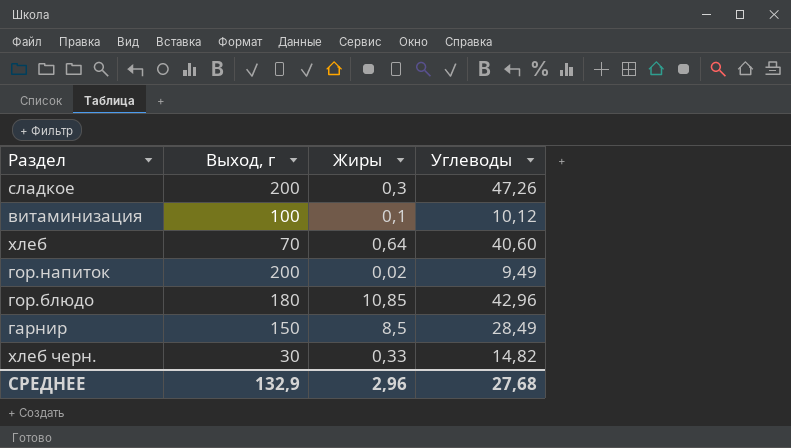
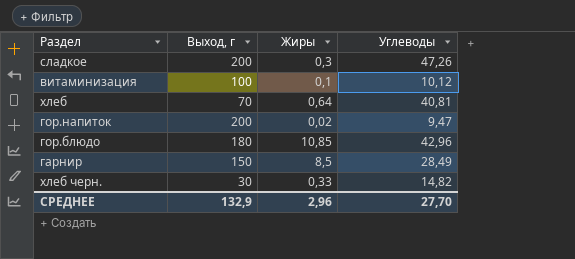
хлеб | Углеводы: 40,60 -> 40,81
гор.напиток | Углеводы: 9,49 -> 9,47
СРЕДНЕЕ | Углеводы: 27,68 -> 27,70

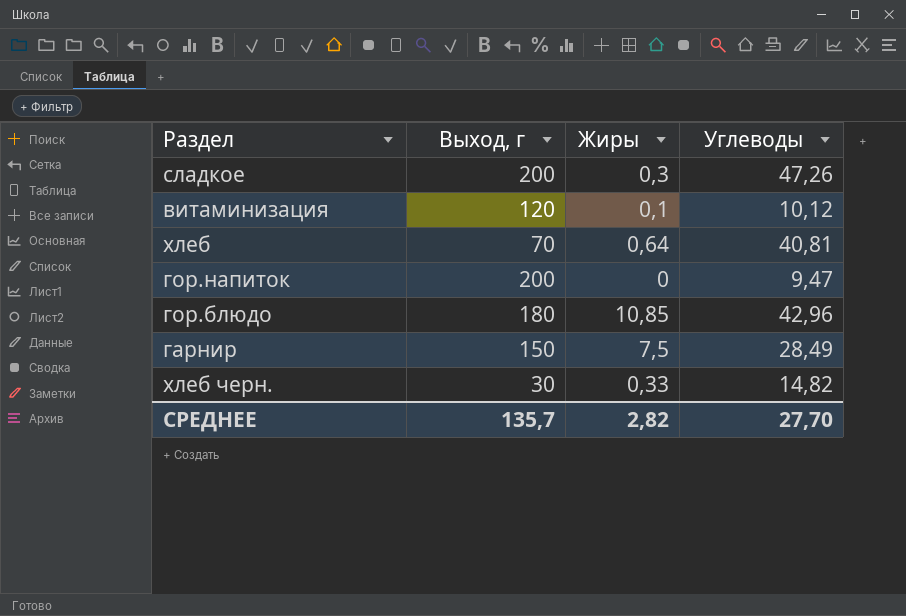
витаминизация | Выход, г: 100 -> 120
гор.напиток | Жиры: 0,02 -> 0
гарнир | Жиры: 8,5 -> 7,5
СРЕДНЕЕ | Выход, г: 132,9 -> 135,7
СРЕДНЕЕ | Жиры: 2,96 -> 2,82

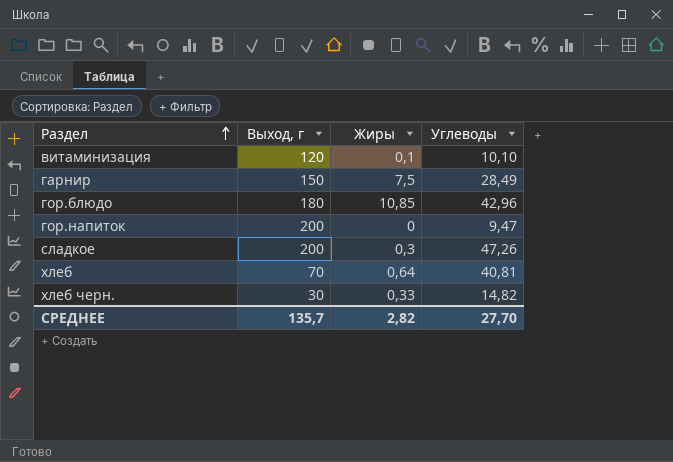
row order: none -> Раздел ascending
витаминизация | Углеводы: 10,12 -> 10,10

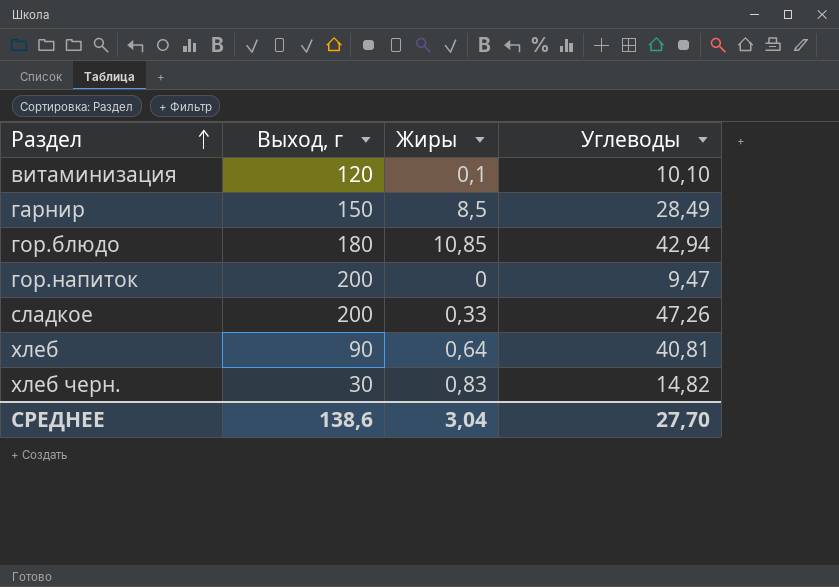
гарнир | Жиры: 7,5 -> 8,5
гор.блюдо | Углеводы: 42,96 -> 42,94
сладкое | Жиры: 0,3 -> 0,33
хлеб | Выход, г: 70 -> 90
хлеб черн. | Жиры: 0,33 -> 0,83
СРЕДНЕЕ | Выход, г: 135,7 -> 138,6
СРЕДНЕЕ | Жиры: 2,82 -> 3,04

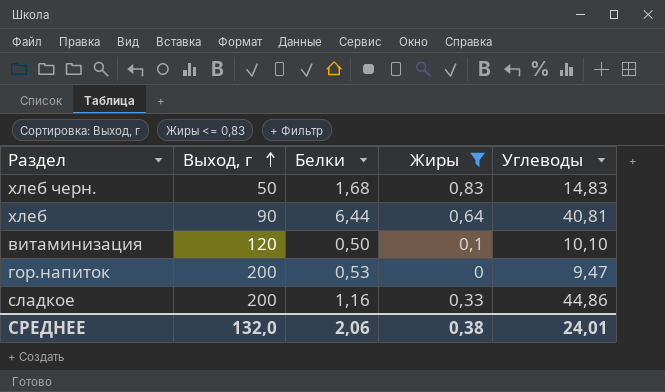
filter: none -> Жиры <= 0,83
row order: Раздел ascending -> Выход, г ascending
column Белки | position: none -> 3
хлеб черн. | Выход, г: 30 -> 50
хлеб черн. | Углеводы: 14,82 -> 14,83
сладкое | Углеводы: 47,26 -> 44,86
СРЕДНЕЕ | Выход, г: 138,6 -> 132,0
СРЕДНЕЕ | Жиры: 3,04 -> 0,38
СРЕДНЕЕ | Углеводы: 27,70 -> 24,01

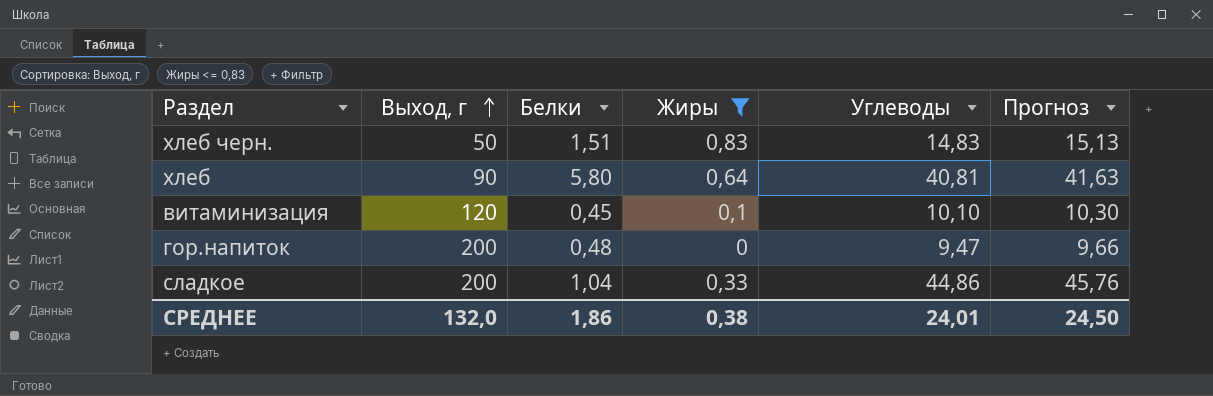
column Прогноз | formula: none -> [Углеводы] * 1,02
хлеб черн. | Белки: 1,68 -> 1,51
хлеб | Белки: 6,44 -> 5,80
витаминизация | Белки: 0,50 -> 0,45
гор.напиток | Белки: 0,53 -> 0,48
сладкое | Белки: 1,16 -> 1,04
СРЕДНЕЕ | Белки: 2,06 -> 1,86

